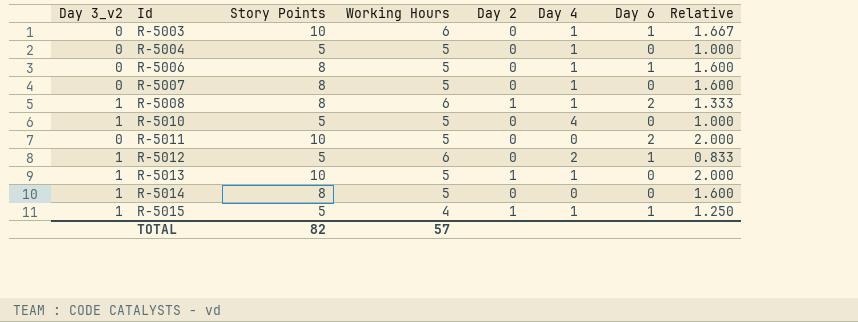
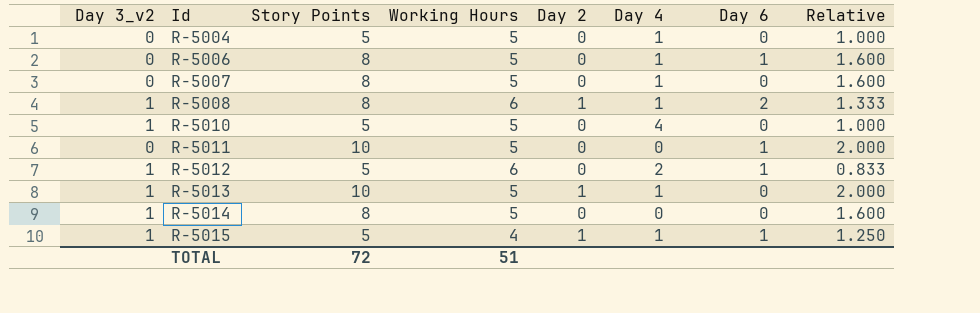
row R-5003: 0 | 10 | 6 | 0 | 1 | 1 | 1.667 -> none
R-5011 | Day 6: 2 -> 1
TOTAL | Story Points: 82 -> 72
TOTAL | Working Hours: 57 -> 51

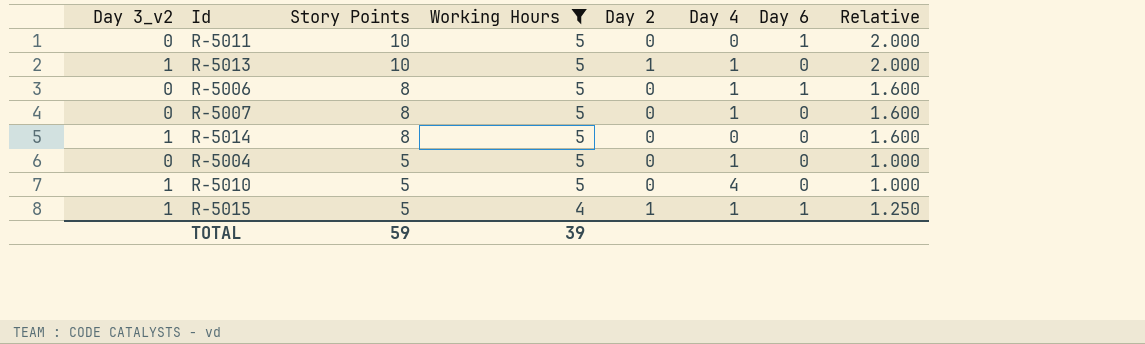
filter: none -> Working Hours != 6
row order: Id ascending -> Story Points descending
TOTAL | Story Points: 72 -> 59
TOTAL | Working Hours: 51 -> 39

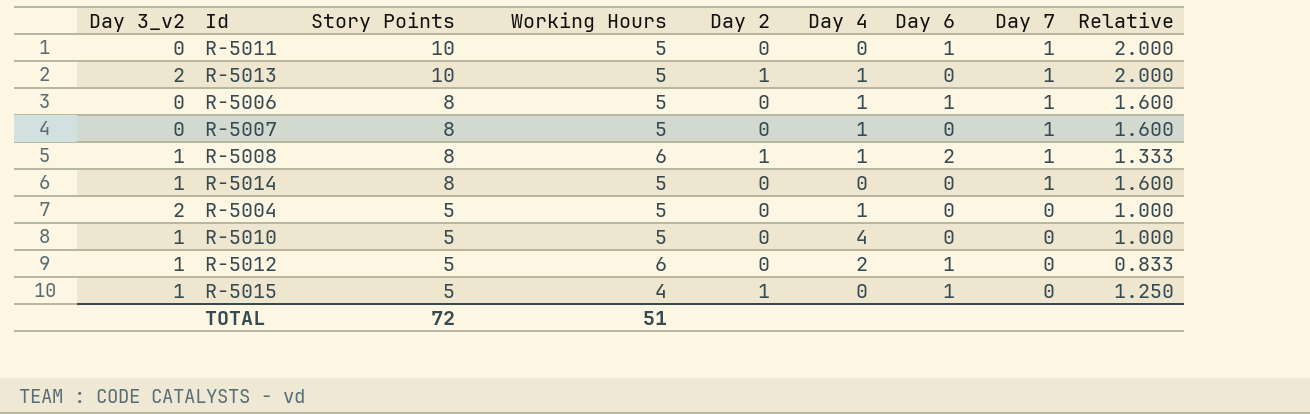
filter: Working Hours != 6 -> none
column Day 7 | position: none -> 8
R-5013 | Day 3_v2: 1 -> 2
R-5004 | Day 3_v2: 0 -> 2
R-5015 | Day 4: 1 -> 0
TOTAL | Story Points: 59 -> 72
TOTAL | Working Hours: 39 -> 51

